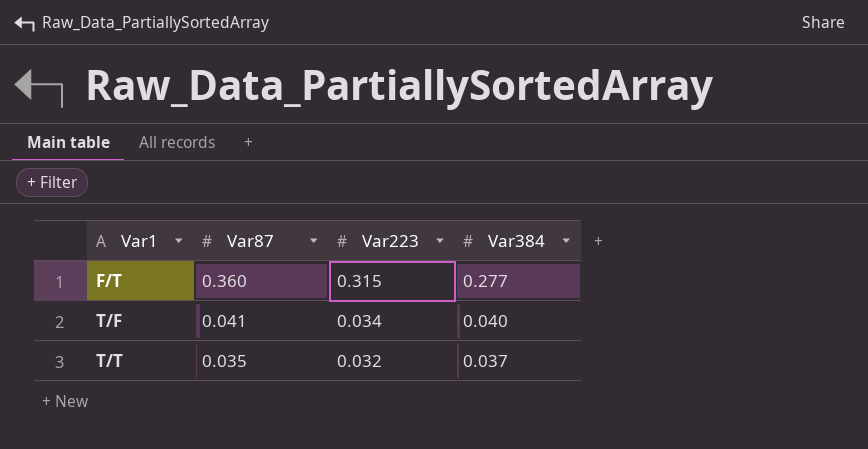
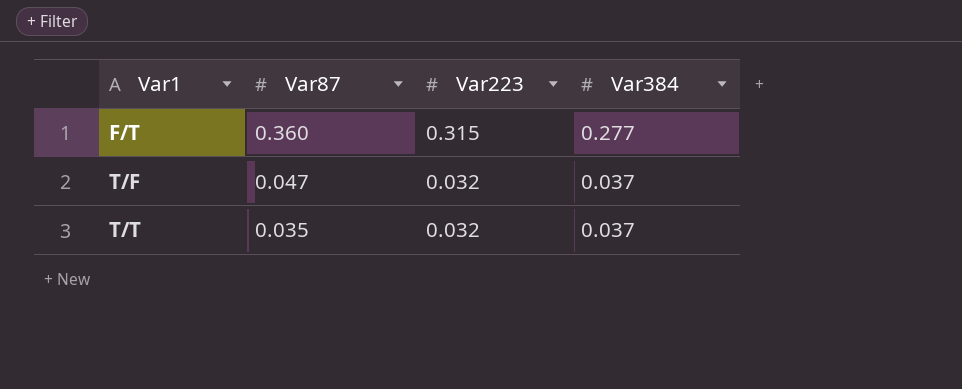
T/F | Var87: 0.041 -> 0.047
T/F | Var223: 0.034 -> 0.032
T/F | Var384: 0.040 -> 0.037

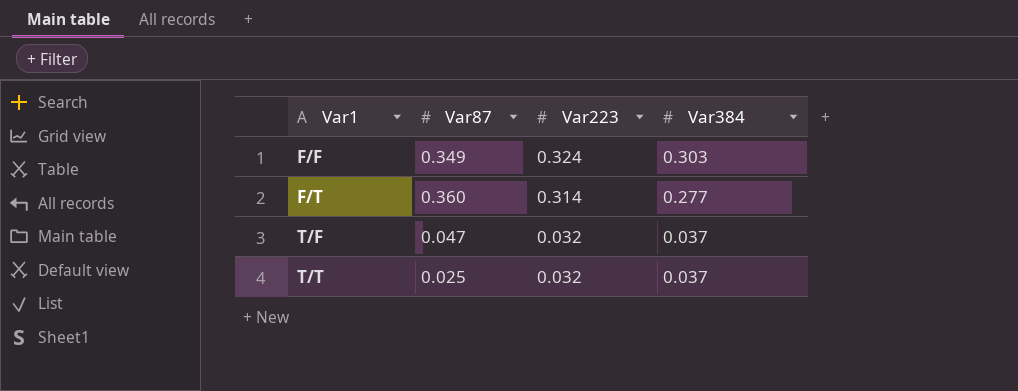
row F/F: none -> 0.349 | 0.324 | 0.303
F/T | Var223: 0.315 -> 0.314
T/T | Var87: 0.035 -> 0.025

